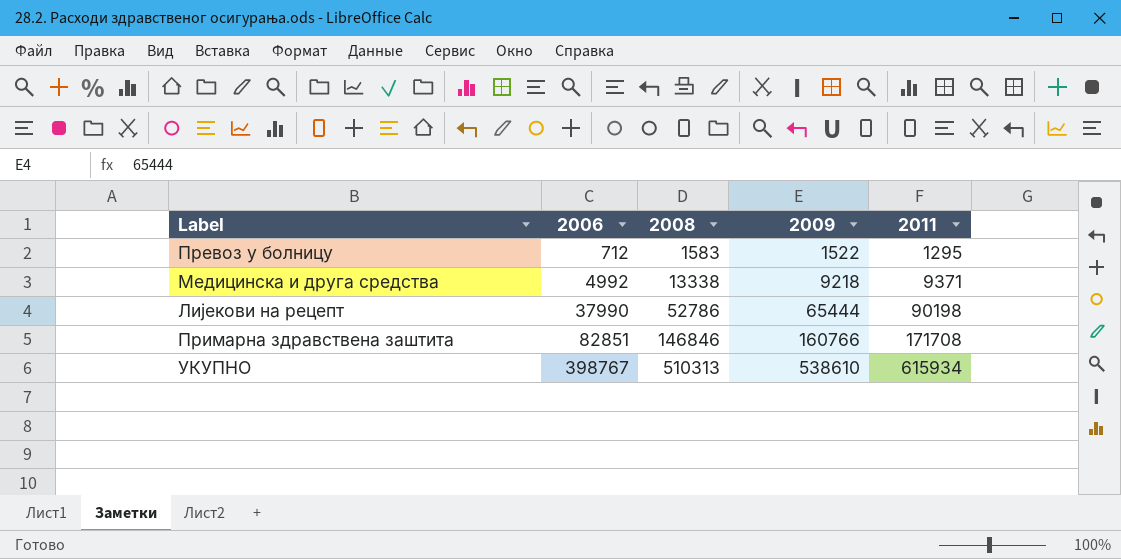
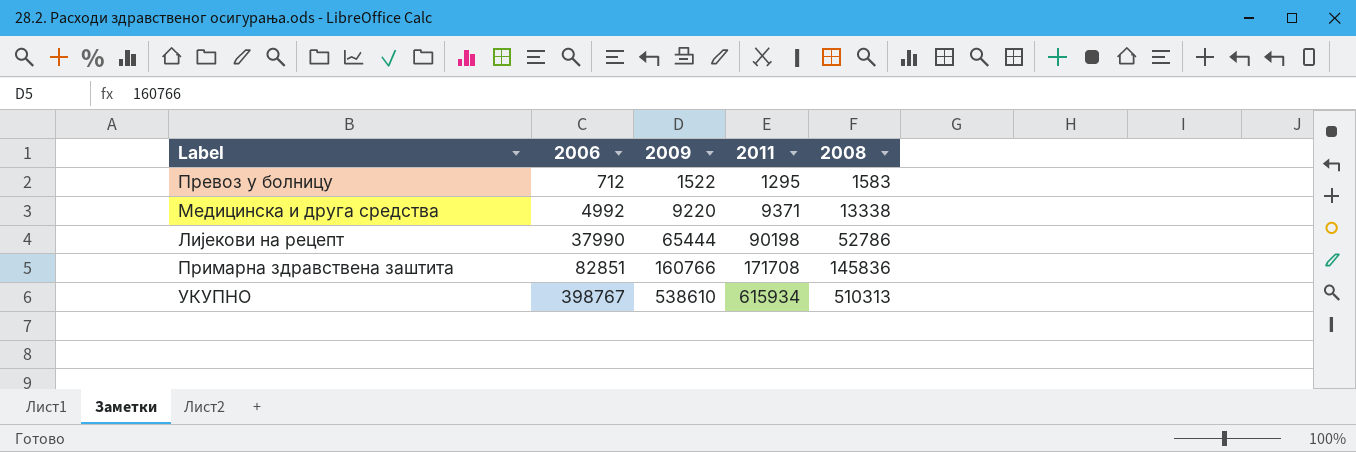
column 2008 | position: 3 -> 5
Медицинска и друга средства | 2009: 9218 -> 9220
Примарна здравствена заштита | 2008: 146846 -> 145836

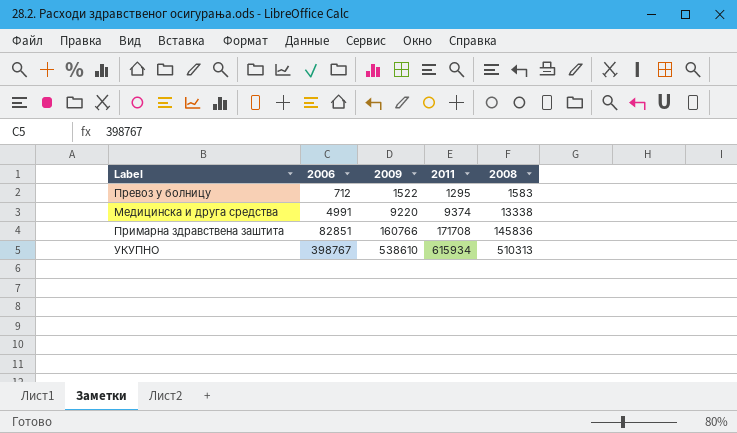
row Лијекови на рецепт: 37990 | 65444 | 90198 | 52786 -> none
Медицинска и друга средства | 2006: 4992 -> 4991
Медицинска и друга средства | 2011: 9371 -> 9374

